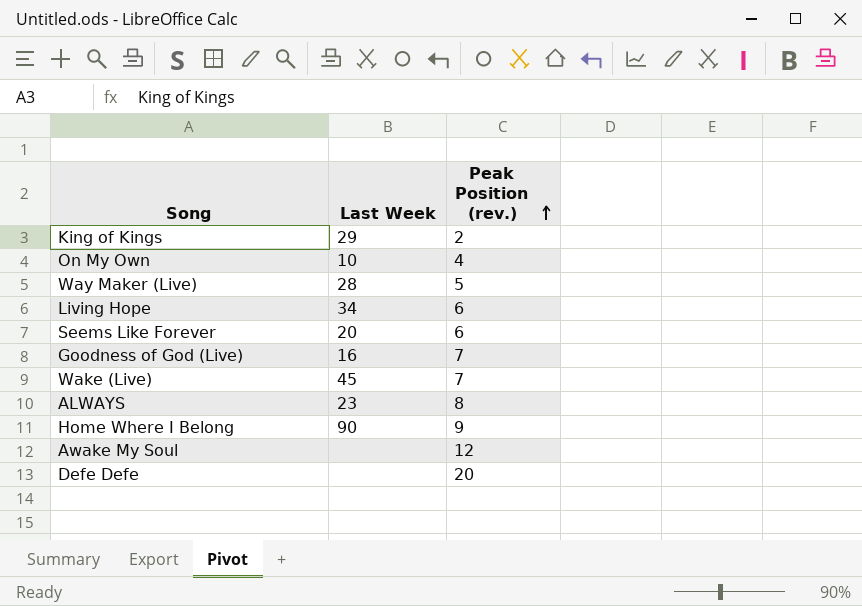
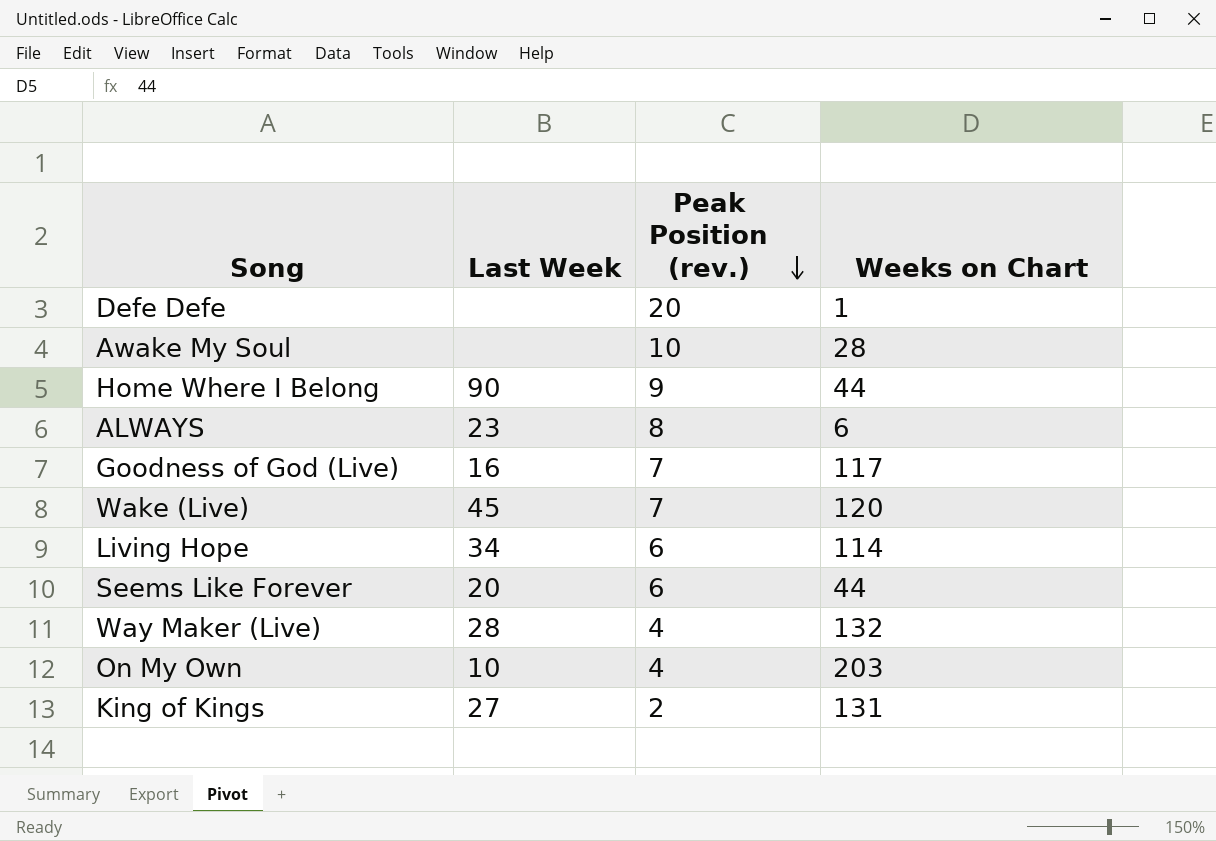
row order: Peak Position (rev.) ascending -> Peak Position (rev.) descending
column Weeks on Chart | position: none -> 4
Awake My Soul | Peak Position (rev.): 12 -> 10
Way Maker (Live) | Peak Position (rev.): 5 -> 4
King of Kings | Last Week: 29 -> 27

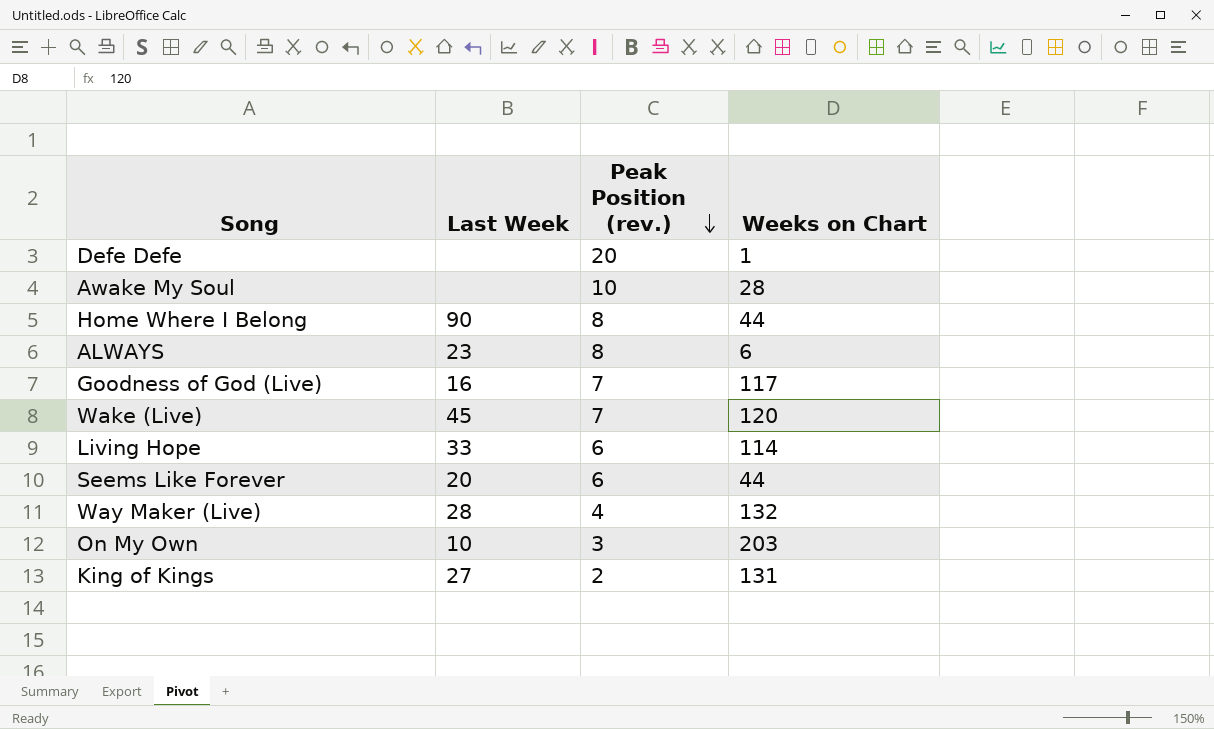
Home Where I Belong | Peak Position (rev.): 9 -> 8
Living Hope | Last Week: 34 -> 33
On My Own | Peak Position (rev.): 4 -> 3

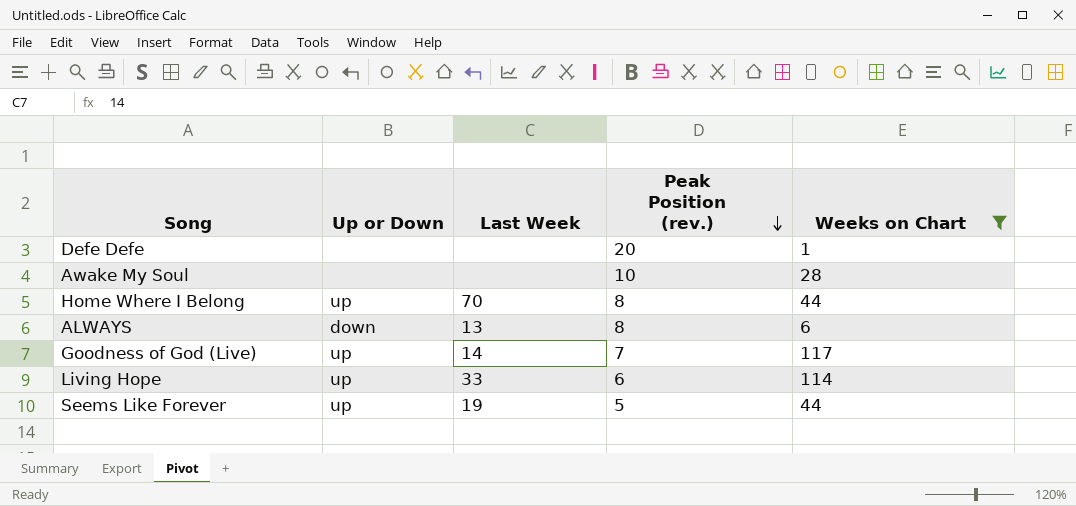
filter: none -> Weeks on Chart <= 117
column Up or Down | position: none -> 2
Home Where I Belong | Last Week: 90 -> 70
ALWAYS | Last Week: 23 -> 13
Goodness of God (Live) | Last Week: 16 -> 14
Seems Like Forever | Last Week: 20 -> 19
Seems Like Forever | Peak Position (rev.): 6 -> 5

